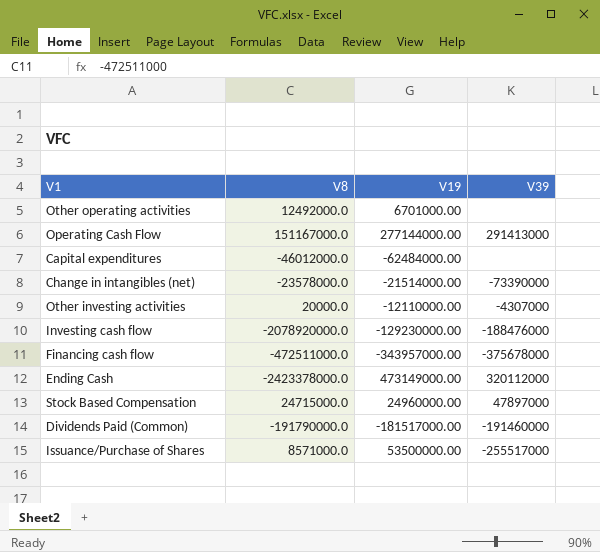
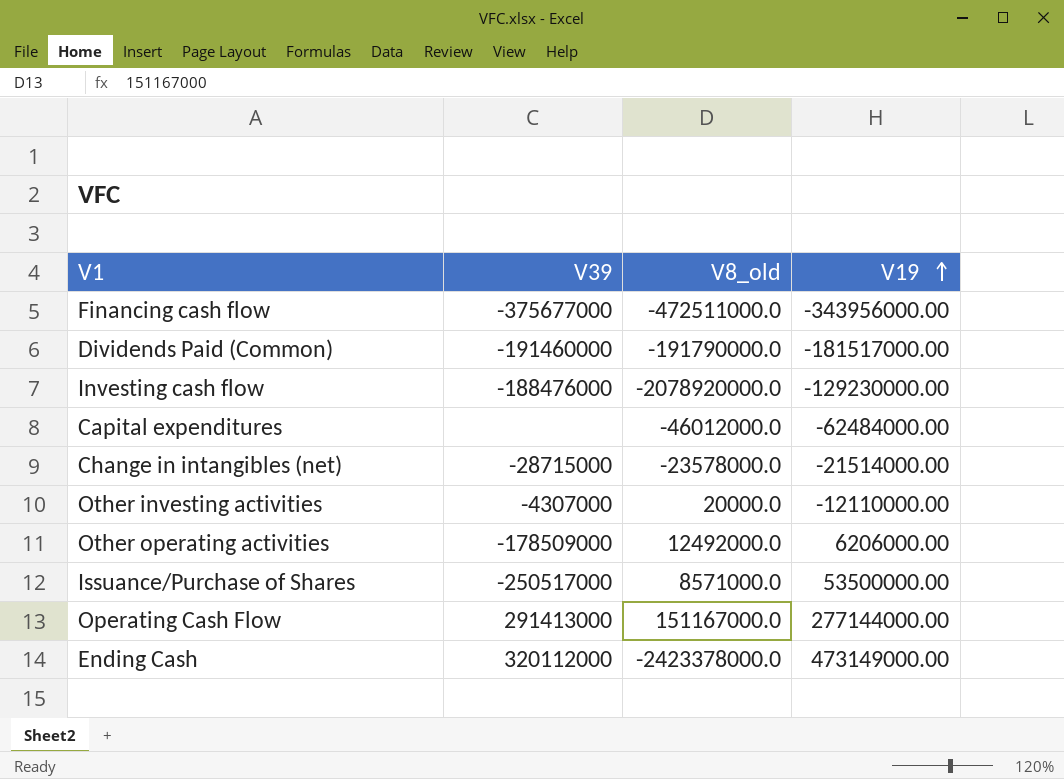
row order: none -> V19 ascending
column V39 | position: 4 -> 2
column name: V8 -> V8_old
row Stock Based Compensation: 24715000.0 | 24960000.00 | 47897000 -> none
Financing cash flow | V39: -375678000 -> -375677000
Financing cash flow | V19: -343957000.00 -> -343956000.00
Change in intangibles (net) | V39: -73390000 -> -28715000
Other operating activities | V39: none -> -178509000
Other operating activities | V19: 6701000.00 -> 6206000.00
Issuance/Purchase of Shares | V39: -255517000 -> -250517000

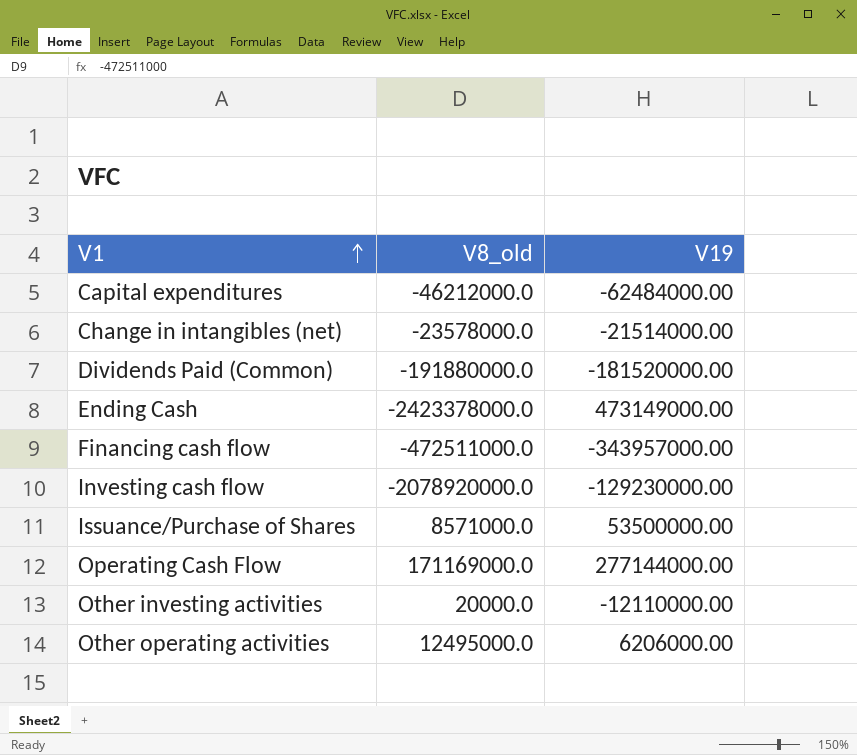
row order: V19 ascending -> V1 ascending
column V39 | position: 2 -> none
Capital expenditures | V8_old: -46012000.0 -> -46212000.0
Dividends Paid (Common) | V8_old: -191790000.0 -> -191880000.0
Dividends Paid (Common) | V19: -181517000.00 -> -181520000.00
Financing cash flow | V19: -343956000.00 -> -343957000.00
Operating Cash Flow | V8_old: 151167000.0 -> 171169000.0
Other operating activities | V8_old: 12492000.0 -> 12495000.0

